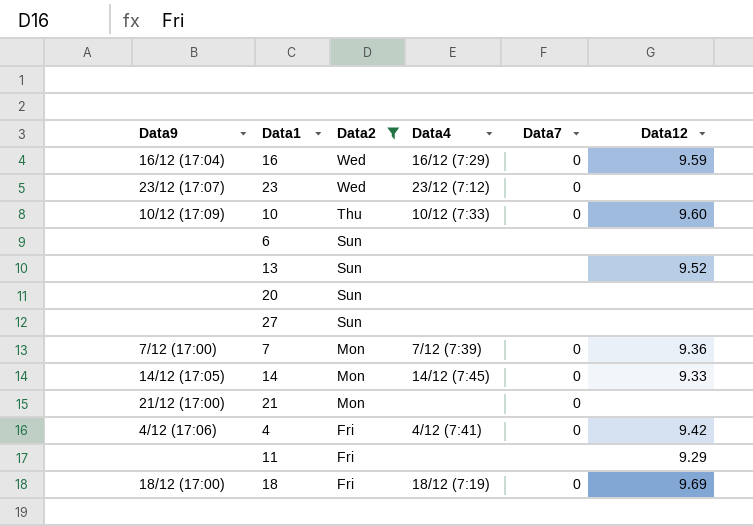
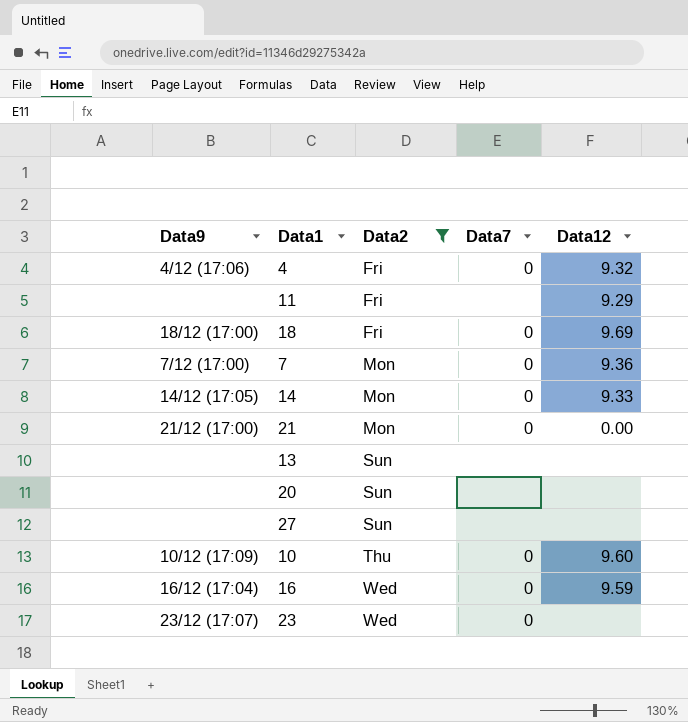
row order: Data2 descending -> Data2 ascending
column Data4 | position: 4 -> none
row 6: none | Sun | none | none | none -> none
4 | Data12: 9.42 -> 9.32
21 | Data12: none -> 0.00
13 | Data12: 9.52 -> none

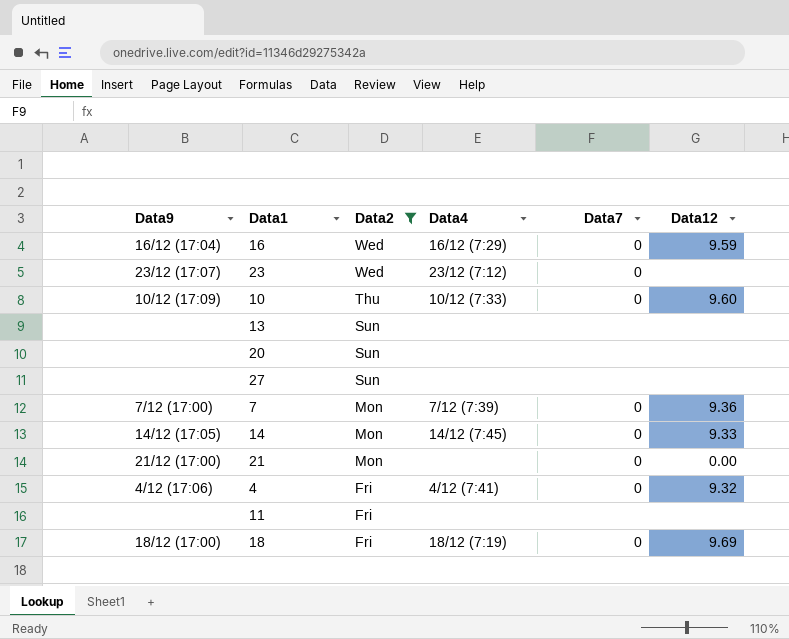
row order: Data2 ascending -> Data2 descending
column Data4 | position: none -> 4
11 | Data12: 9.29 -> none

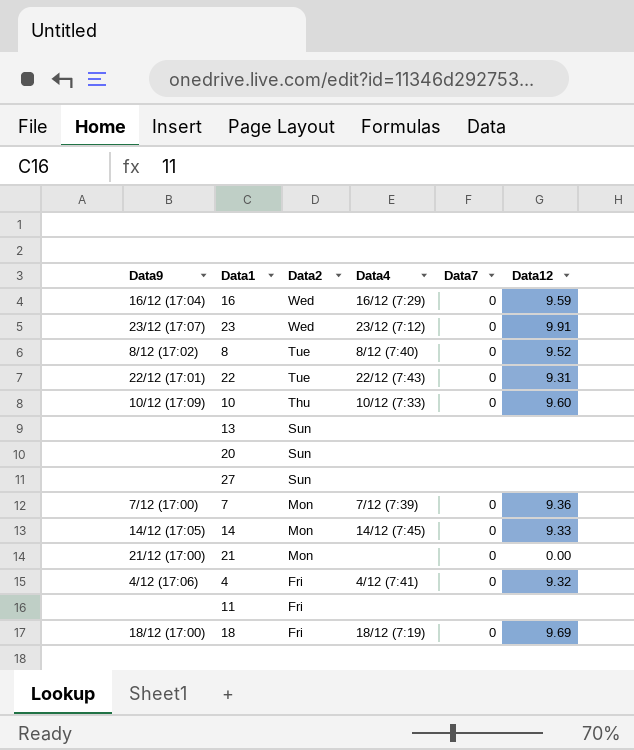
filter: Data2 != Tue -> none
23 | Data12: none -> 9.91

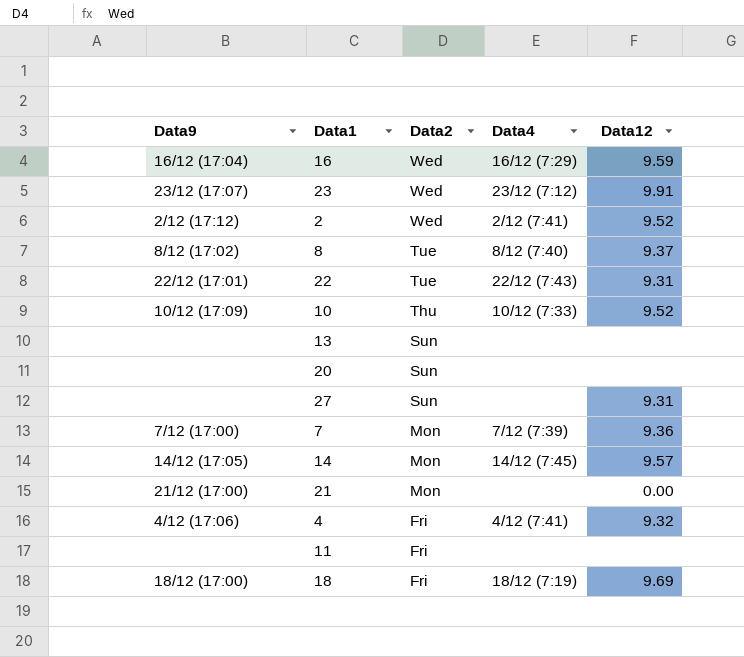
column Data7 | position: 5 -> none
row 2: none -> 2/12 (17:12) | Wed | 2/12 (7:41) | 9.52
8 | Data12: 9.52 -> 9.37
10 | Data12: 9.60 -> 9.52
27 | Data12: none -> 9.31
14 | Data12: 9.33 -> 9.57

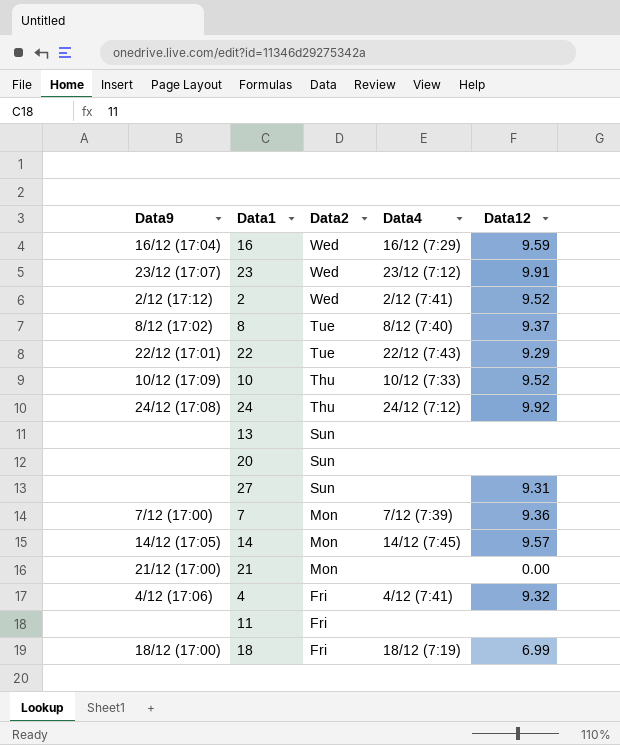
22 | Data12: 9.31 -> 9.29
row 24: none -> 24/12 (17:08) | Thu | 24/12 (7:12) | 9.92
18 | Data12: 9.69 -> 6.99

